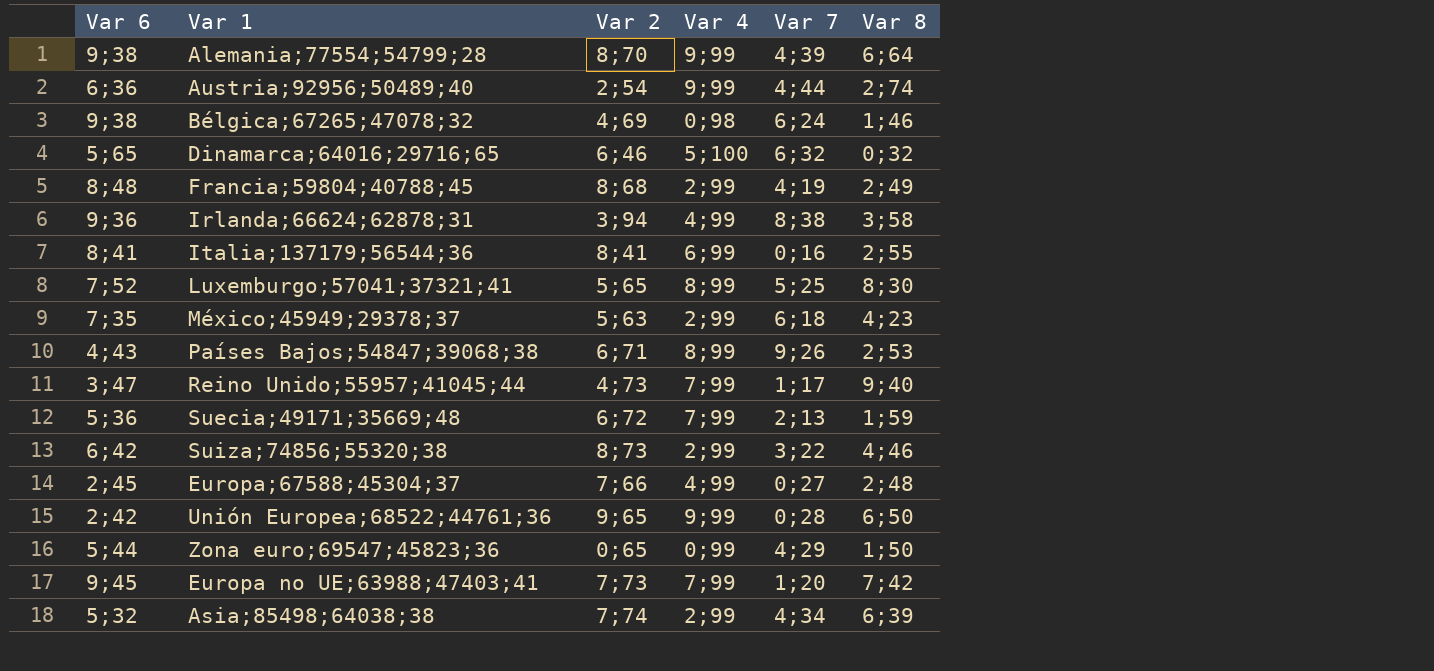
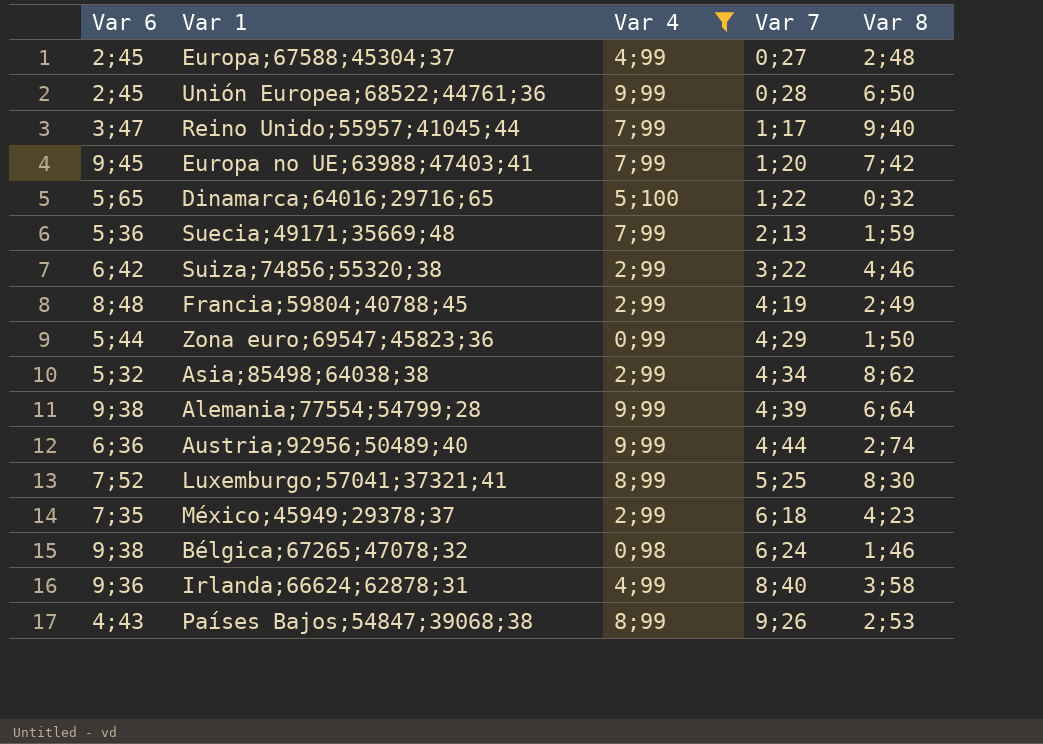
filter: none -> Var 4 != 6;99
row order: none -> Var 7 ascending
column Var 2 | position: 3 -> none
Unión Europea;68522;44761;36 | Var 6: 2;42 -> 2;45
Dinamarca;64016;29716;65 | Var 7: 6;32 -> 1;22
Asia;85498;64038;38 | Var 8: 6;39 -> 8;62
Irlanda;66624;62878;31 | Var 7: 8;38 -> 8;40

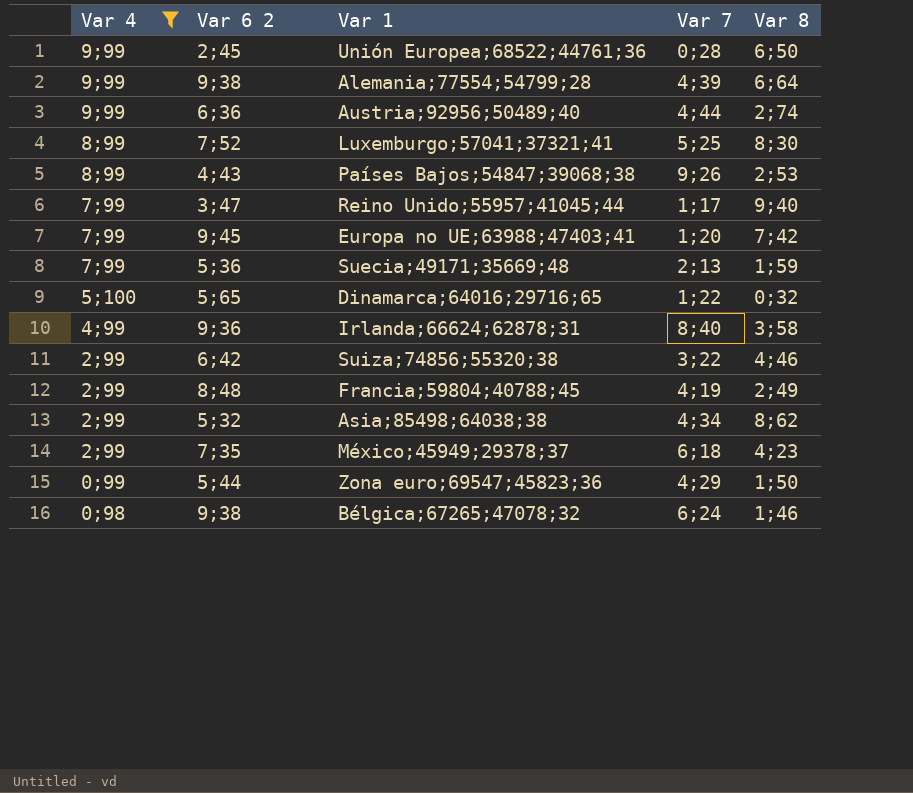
row order: Var 7 ascending -> Var 4 descending
column Var 4 | position: 3 -> 1
column name: Var 6 -> Var 6 2
row Europa;67588;45304;37: 2;45 | 4;99 | 0;27 | 2;48 -> none

